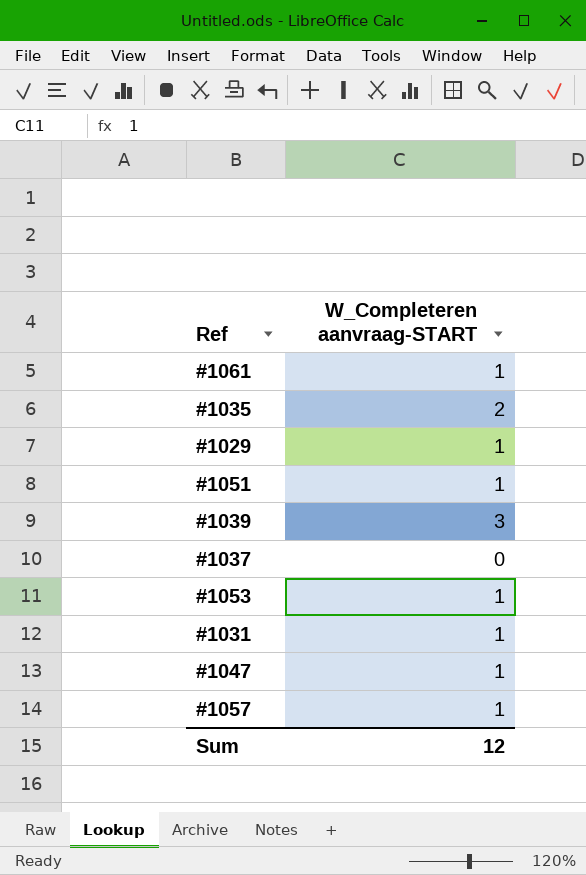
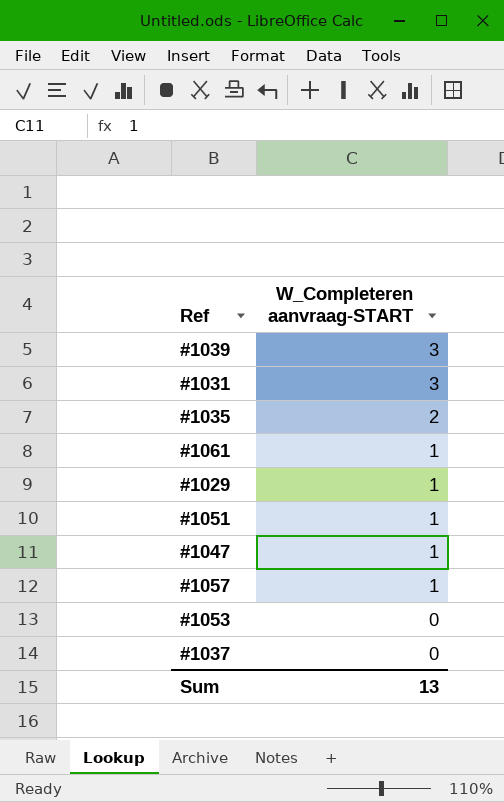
row order: none -> W_Completeren aanvraag-START descending
#1031 | W_Completeren aanvraag-START: 1 -> 3
#1053 | W_Completeren aanvraag-START: 1 -> 0
Sum | W_Completeren aanvraag-START: 12 -> 13

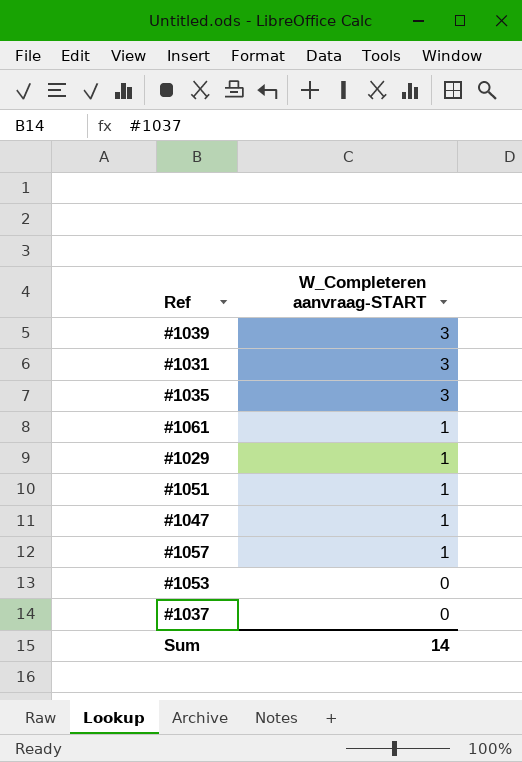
#1035 | W_Completeren aanvraag-START: 2 -> 3
Sum | W_Completeren aanvraag-START: 13 -> 14

